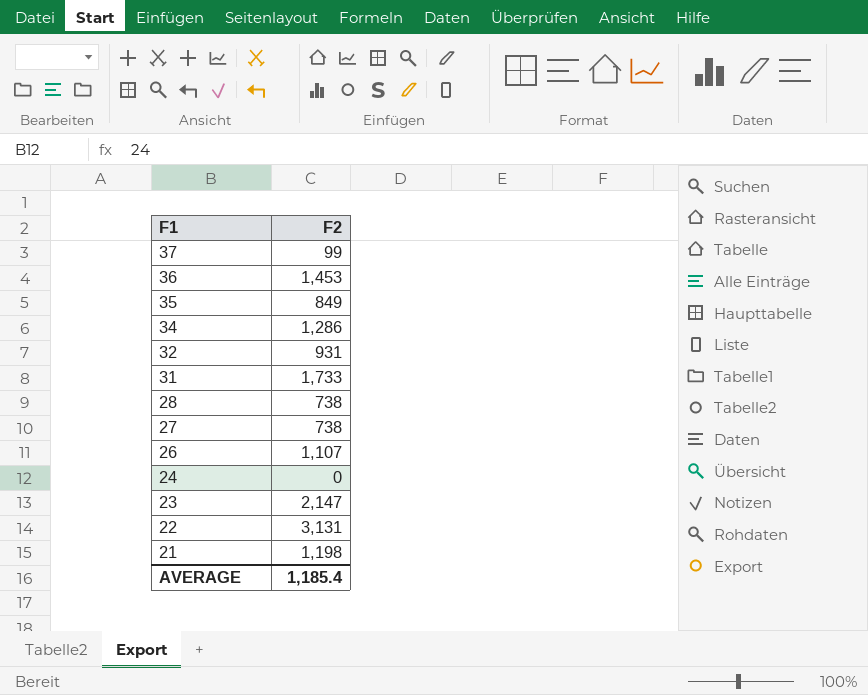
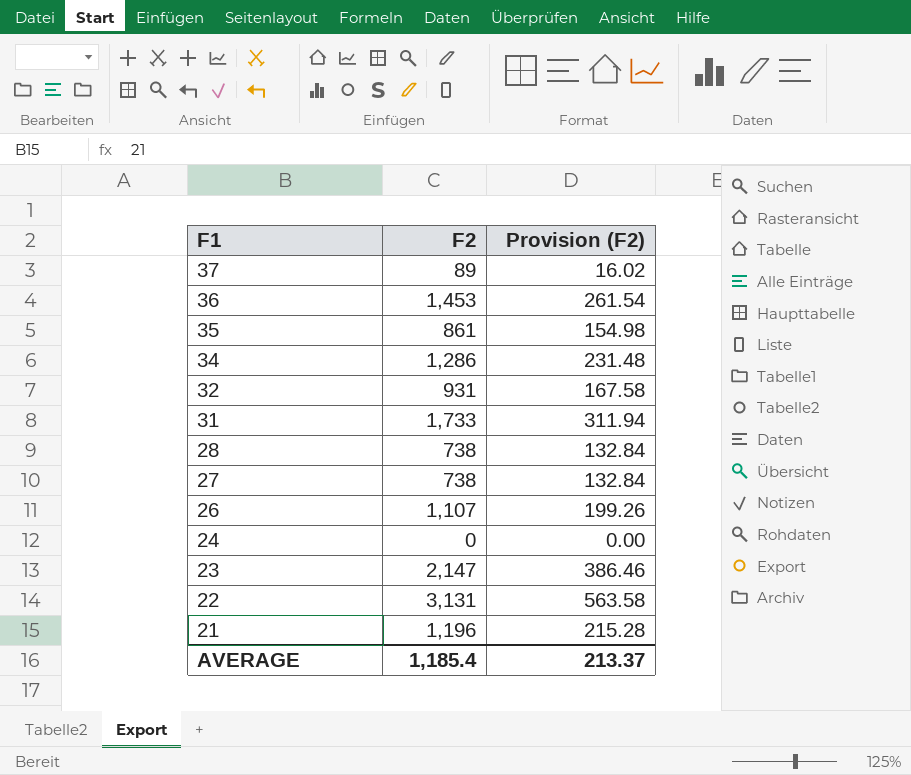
column Provision (F2) | formula: none -> [F2] * 0.18
37 | F2: 99 -> 89
35 | F2: 849 -> 861
21 | F2: 1,198 -> 1,196

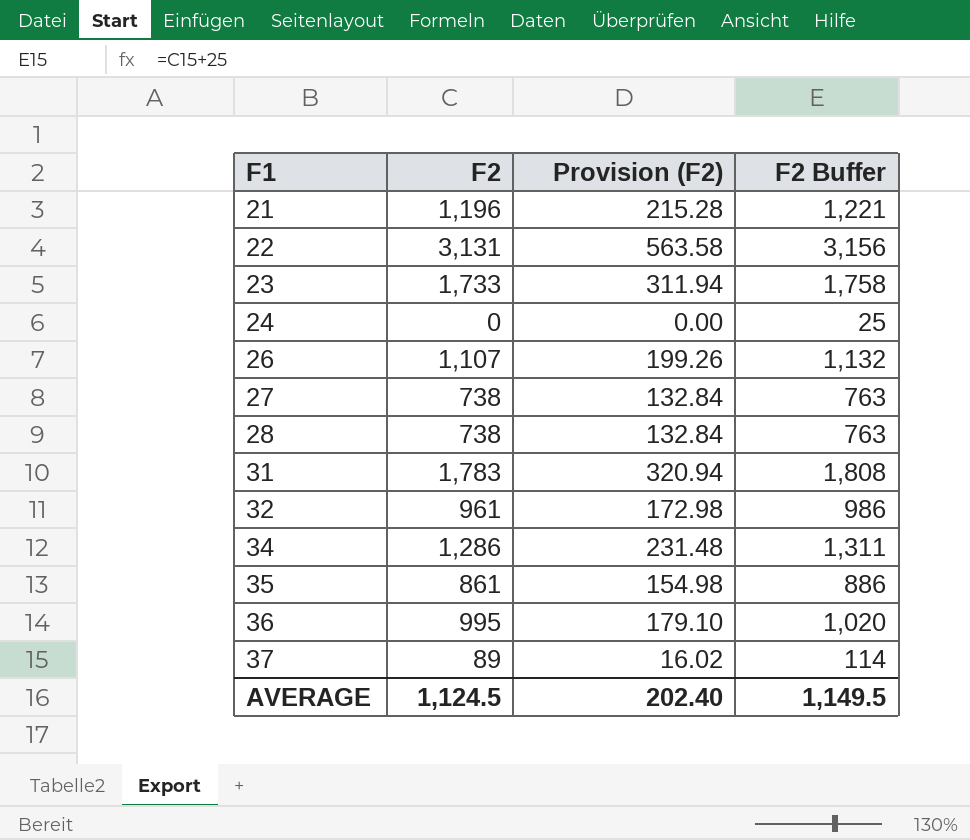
row order: F1 descending -> F1 ascending
column F2 Buffer | formula: none -> [F2] + 25
23 | F2: 2,147 -> 1,733
23 | Provision (F2): 386.46 -> 311.94
31 | F2: 1,733 -> 1,783
31 | Provision (F2): 311.94 -> 320.94
32 | F2: 931 -> 961
32 | Provision (F2): 167.58 -> 172.98
36 | F2: 1,453 -> 995
36 | Provision (F2): 261.54 -> 179.10
AVERAGE | F2: 1,185.4 -> 1,124.5
AVERAGE | Provision (F2): 213.37 -> 202.40

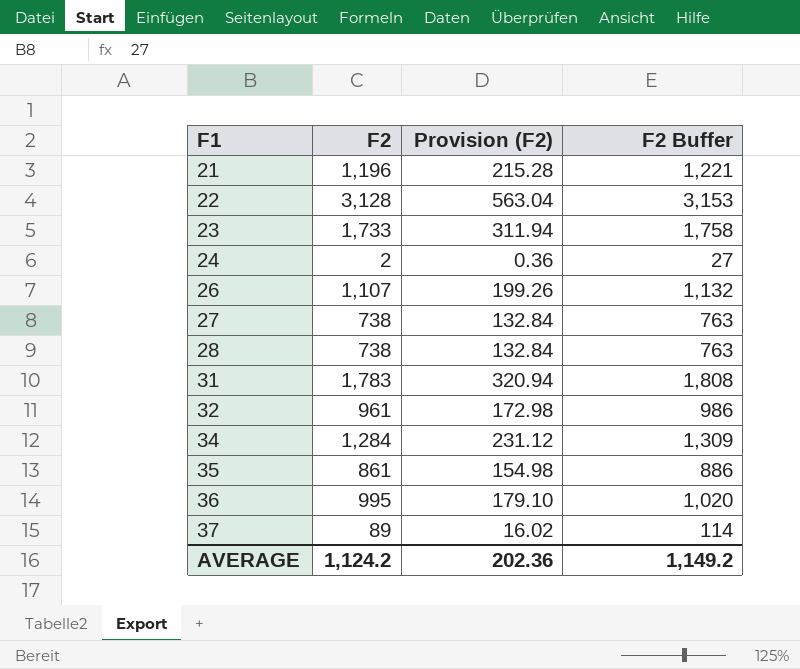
22 | F2: 3,131 -> 3,128
22 | Provision (F2): 563.58 -> 563.04
22 | F2 Buffer: 3,156 -> 3,153
24 | F2: 0 -> 2
24 | Provision (F2): 0.00 -> 0.36
24 | F2 Buffer: 25 -> 27
34 | F2: 1,286 -> 1,284
34 | Provision (F2): 231.48 -> 231.12
34 | F2 Buffer: 1,311 -> 1,309
AVERAGE | F2: 1,124.5 -> 1,124.2
AVERAGE | Provision (F2): 202.40 -> 202.36
AVERAGE | F2 Buffer: 1,149.5 -> 1,149.2

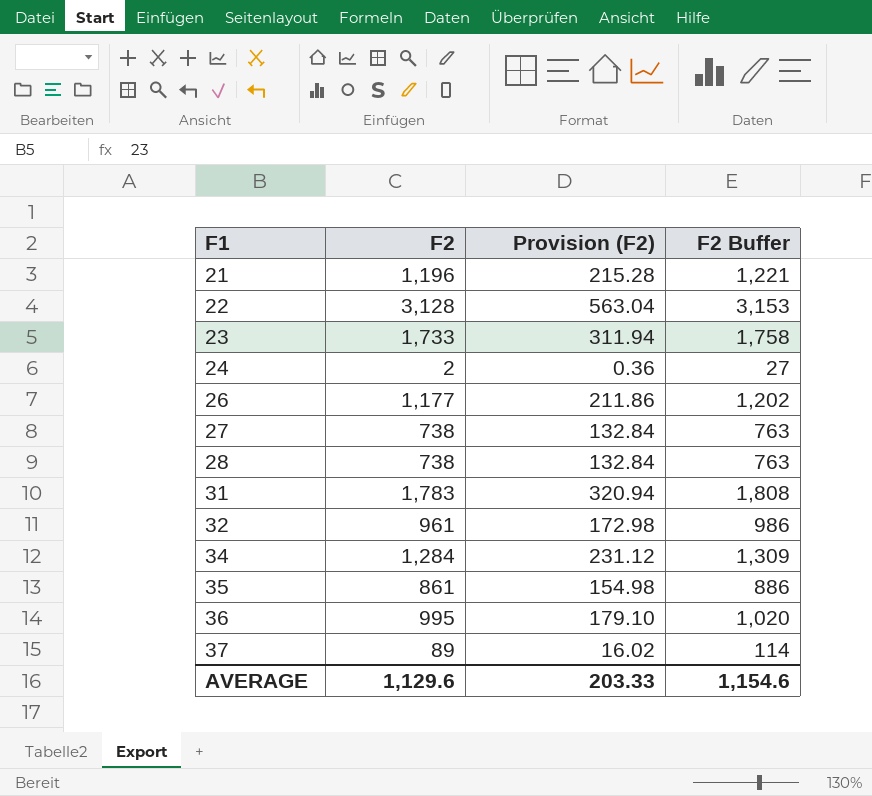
26 | F2: 1,107 -> 1,177
26 | Provision (F2): 199.26 -> 211.86
26 | F2 Buffer: 1,132 -> 1,202
AVERAGE | F2: 1,124.2 -> 1,129.6
AVERAGE | Provision (F2): 202.36 -> 203.33
AVERAGE | F2 Buffer: 1,149.2 -> 1,154.6

